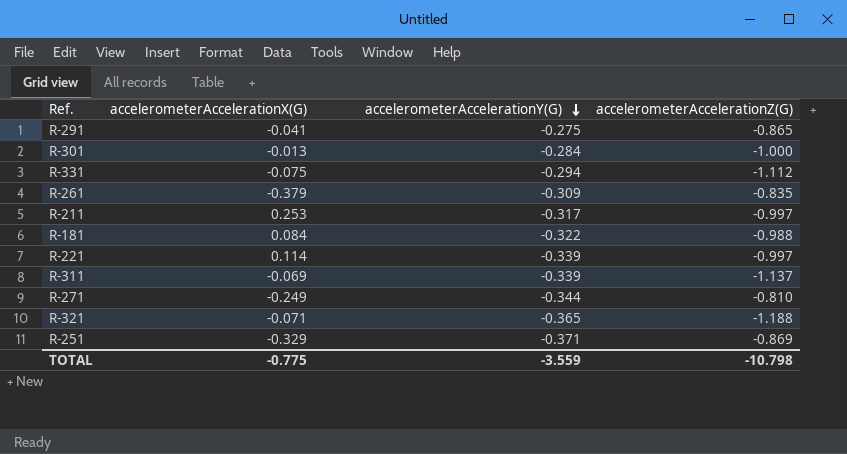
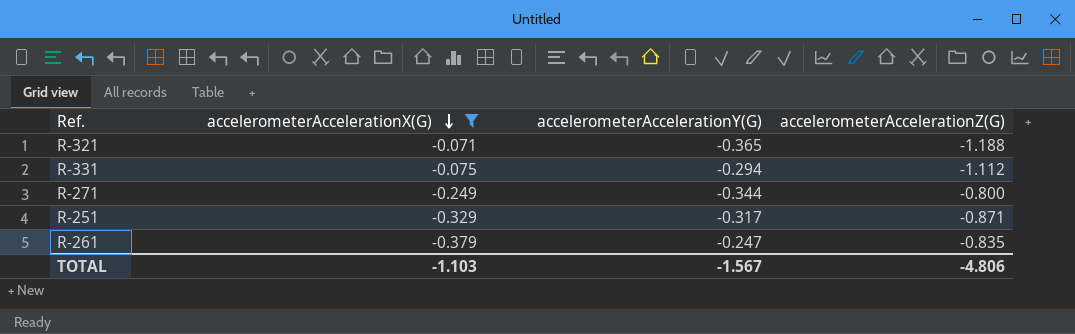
filter: none -> accelerometerAccelerationX(G) <= -0.071
row order: accelerometerAccelerationY(G) descending -> accelerometerAccelerationX(G) descending
R-271 | accelerometerAccelerationZ(G): -0.810 -> -0.800
R-251 | accelerometerAccelerationY(G): -0.371 -> -0.317
R-251 | accelerometerAccelerationZ(G): -0.869 -> -0.871
R-261 | accelerometerAccelerationY(G): -0.309 -> -0.247
TOTAL | accelerometerAccelerationX(G): -0.775 -> -1.103
TOTAL | accelerometerAccelerationY(G): -3.559 -> -1.567
TOTAL | accelerometerAccelerationZ(G): -10.798 -> -4.806

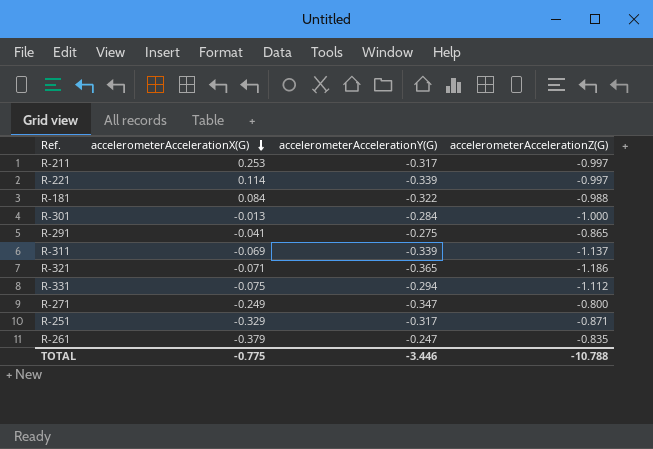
filter: accelerometerAccelerationX(G) <= -0.071 -> none
R-321 | accelerometerAccelerationZ(G): -1.188 -> -1.186
R-271 | accelerometerAccelerationY(G): -0.344 -> -0.347
TOTAL | accelerometerAccelerationX(G): -1.103 -> -0.775
TOTAL | accelerometerAccelerationY(G): -1.567 -> -3.446
TOTAL | accelerometerAccelerationZ(G): -4.806 -> -10.788

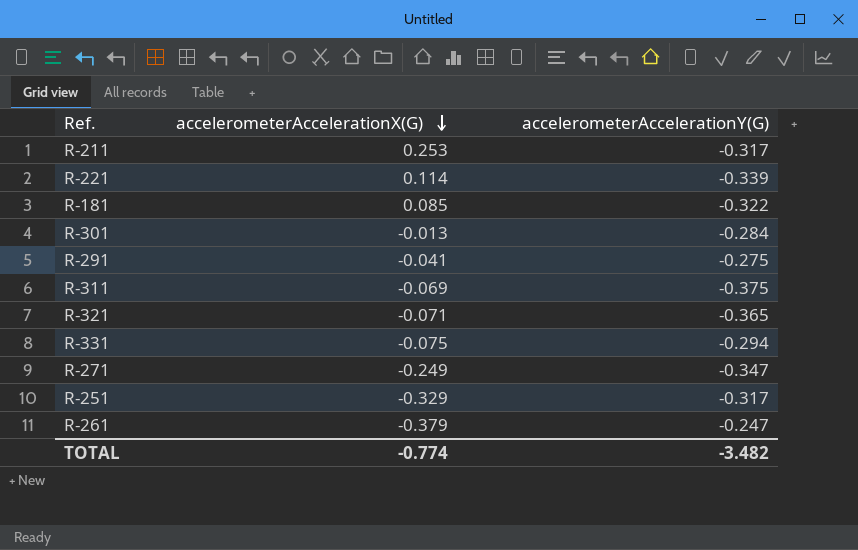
column accelerometerAccelerationZ(G) | position: 4 -> none
R-181 | accelerometerAccelerationX(G): 0.084 -> 0.085
R-311 | accelerometerAccelerationY(G): -0.339 -> -0.375
TOTAL | accelerometerAccelerationX(G): -0.775 -> -0.774
TOTAL | accelerometerAccelerationY(G): -3.446 -> -3.482

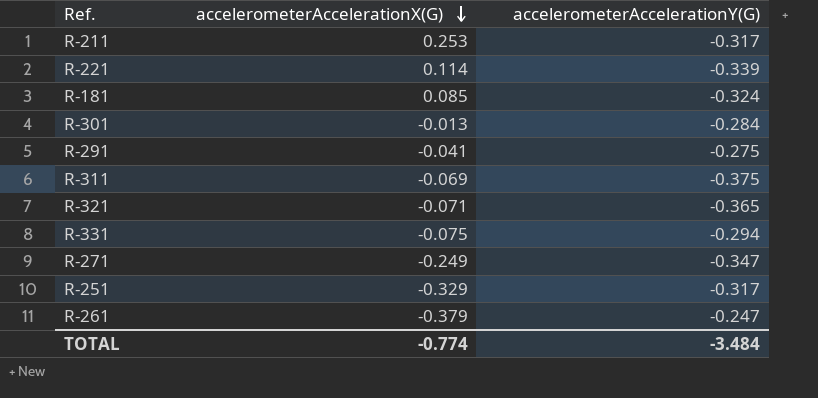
R-181 | accelerometerAccelerationY(G): -0.322 -> -0.324
TOTAL | accelerometerAccelerationY(G): -3.482 -> -3.484

